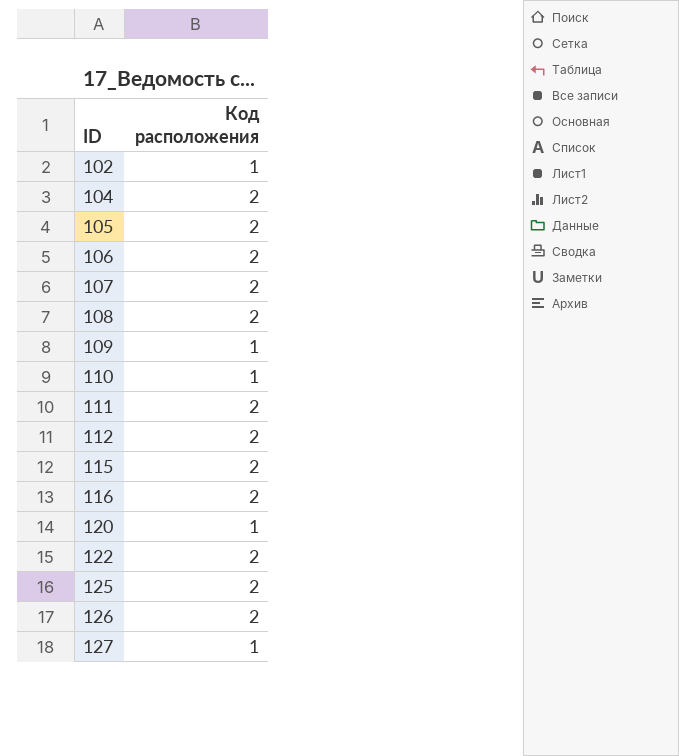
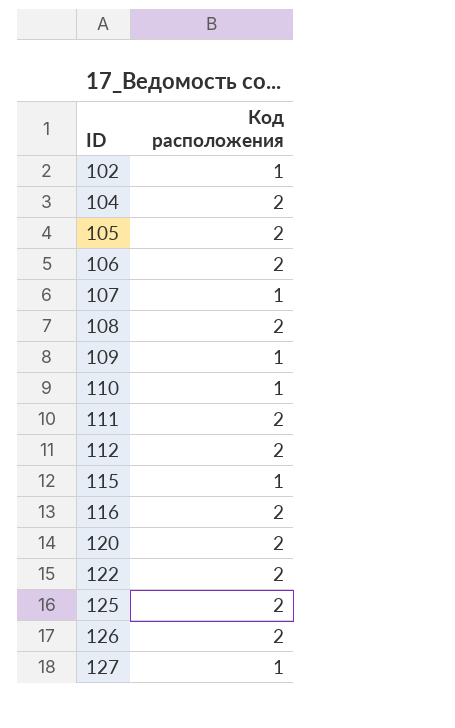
107 | Код расположения: 2 -> 1
115 | Код расположения: 2 -> 1
120 | Код расположения: 1 -> 2

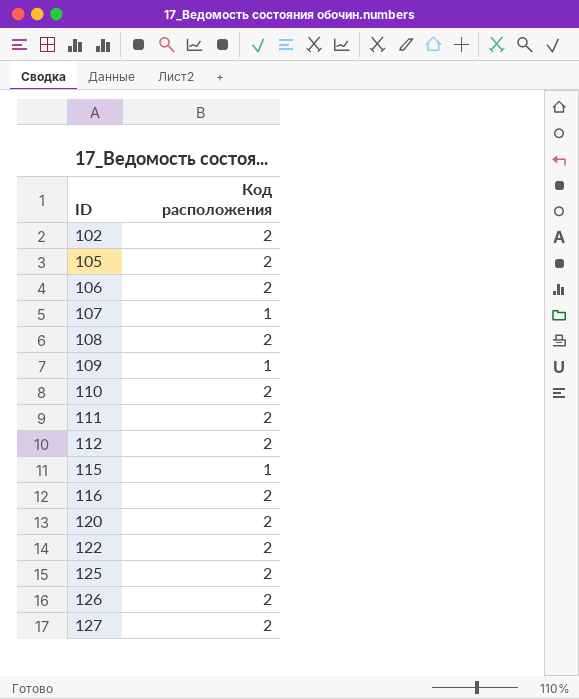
row 104: 2 -> none
102 | Код расположения: 1 -> 2
110 | Код расположения: 1 -> 2
127 | Код расположения: 1 -> 2

